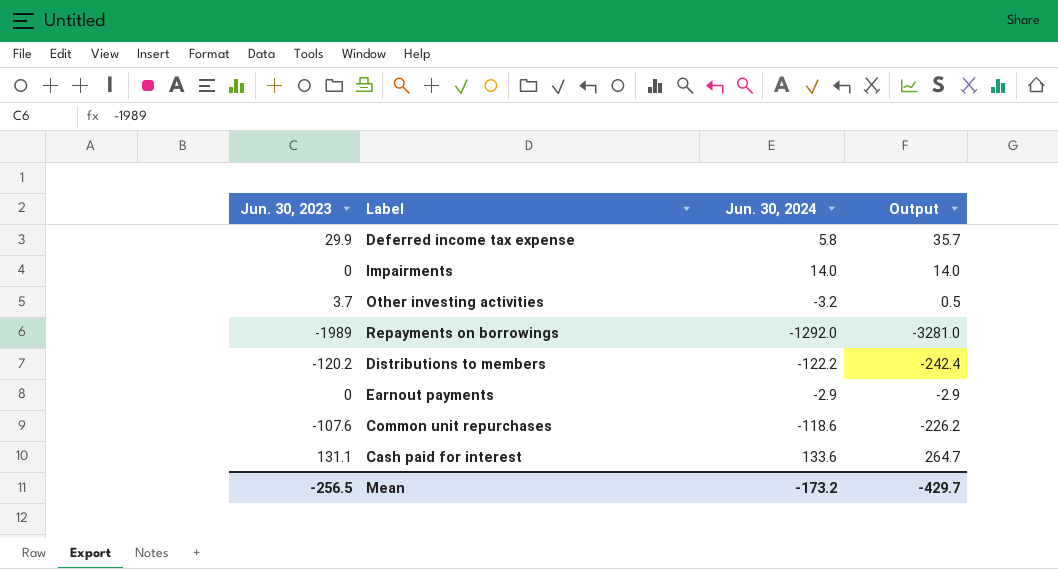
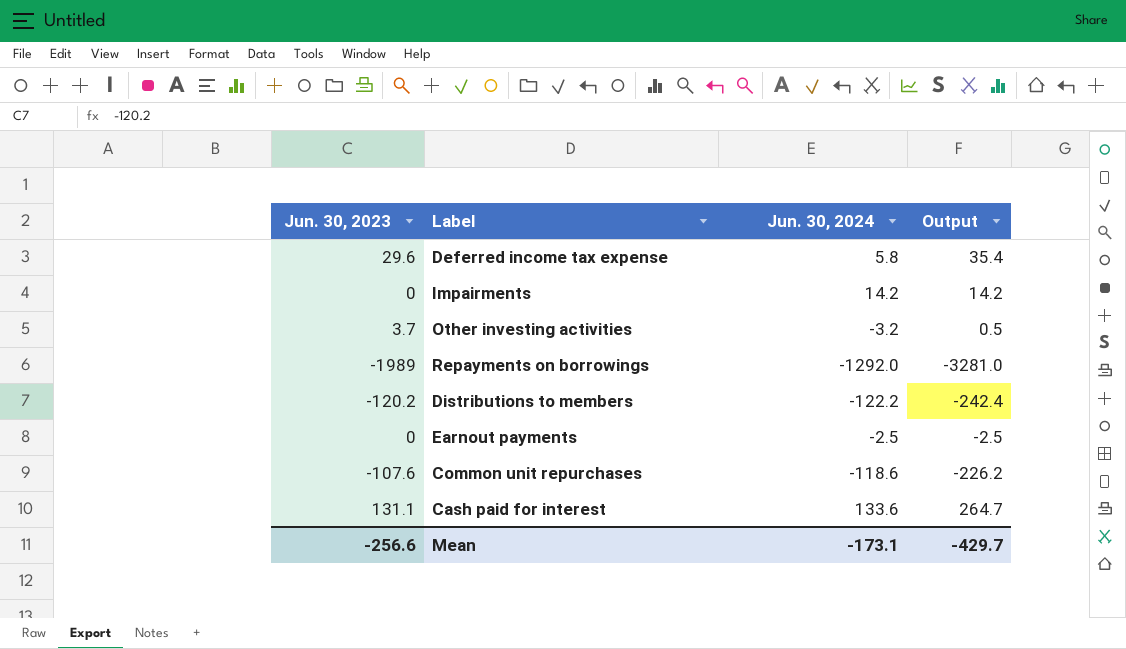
Deferred income tax expense | Jun. 30, 2023: 29.9 -> 29.6
Deferred income tax expense | Output: 35.7 -> 35.4
Impairments | Jun. 30, 2024: 14.0 -> 14.2
Impairments | Output: 14.0 -> 14.2
Earnout payments | Jun. 30, 2024: -2.9 -> -2.5
Earnout payments | Output: -2.9 -> -2.5
Mean | Jun. 30, 2023: -256.5 -> -256.6
Mean | Jun. 30, 2024: -173.2 -> -173.1

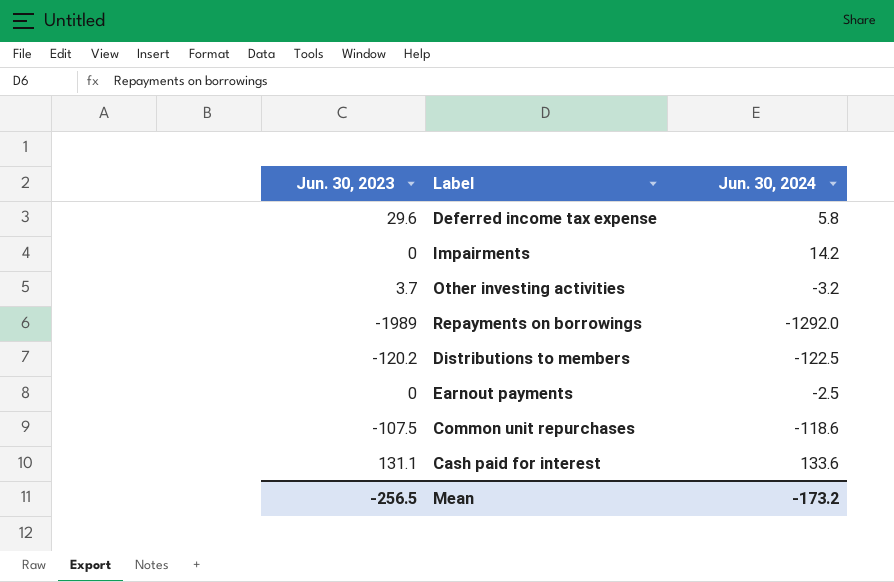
column Output | formula: [Jun. 30, 2023] + [Jun. 30, 2024] -> none
Distributions to members | Jun. 30, 2024: -122.2 -> -122.5
Common unit repurchases | Jun. 30, 2023: -107.6 -> -107.5
Mean | Jun. 30, 2023: -256.6 -> -256.5
Mean | Jun. 30, 2024: -173.1 -> -173.2

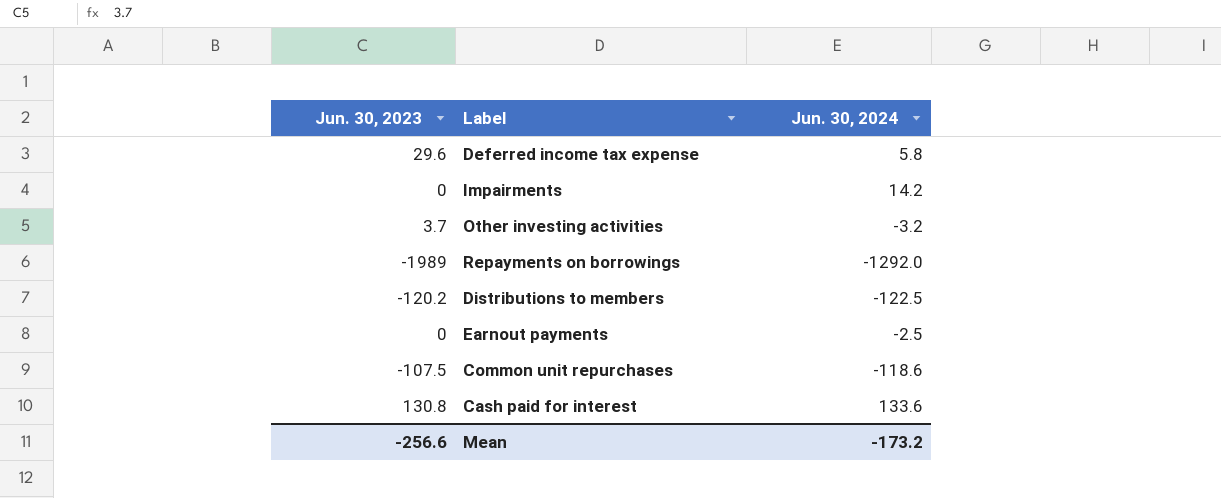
Cash paid for interest | Jun. 30, 2023: 131.1 -> 130.8
Mean | Jun. 30, 2023: -256.5 -> -256.6

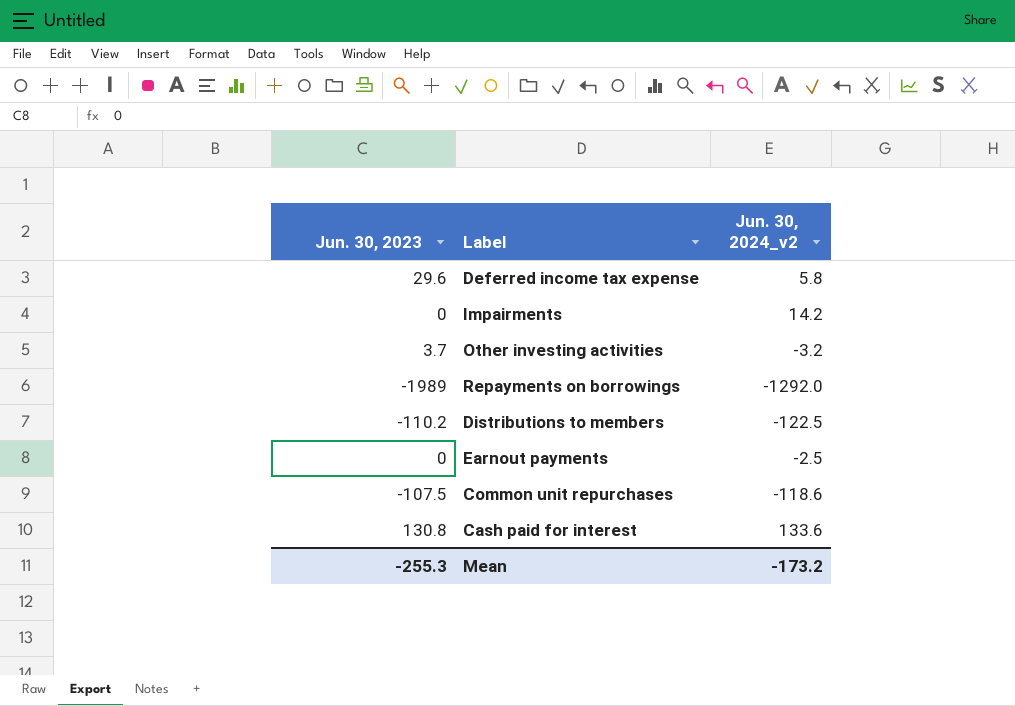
column name: Jun. 30, 2024 -> Jun. 30, 2024_v2
Distributions to members | Jun. 30, 2023: -120.2 -> -110.2
Mean | Jun. 30, 2023: -256.6 -> -255.3

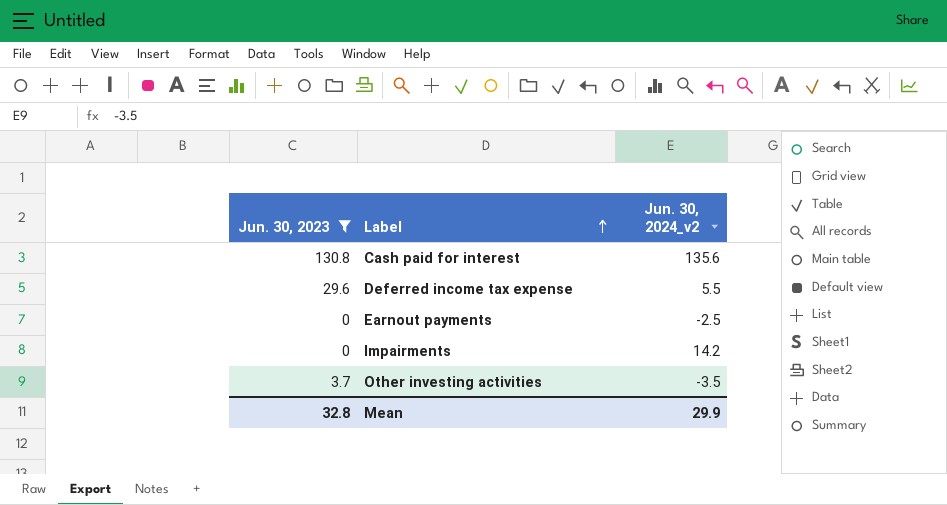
filter: none -> Jun. 30, 2023 >= 0
row order: none -> Label ascending
Cash paid for interest | Jun. 30, 2024_v2: 133.6 -> 135.6
Deferred income tax expense | Jun. 30, 2024_v2: 5.8 -> 5.5
Other investing activities | Jun. 30, 2024_v2: -3.2 -> -3.5
Mean | Jun. 30, 2023: -255.3 -> 32.8
Mean | Jun. 30, 2024_v2: -173.2 -> 29.9

